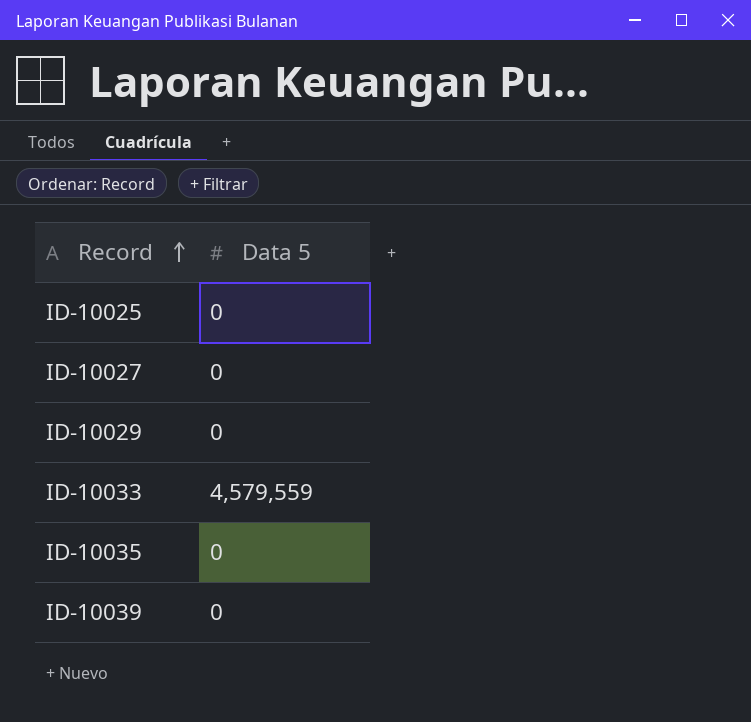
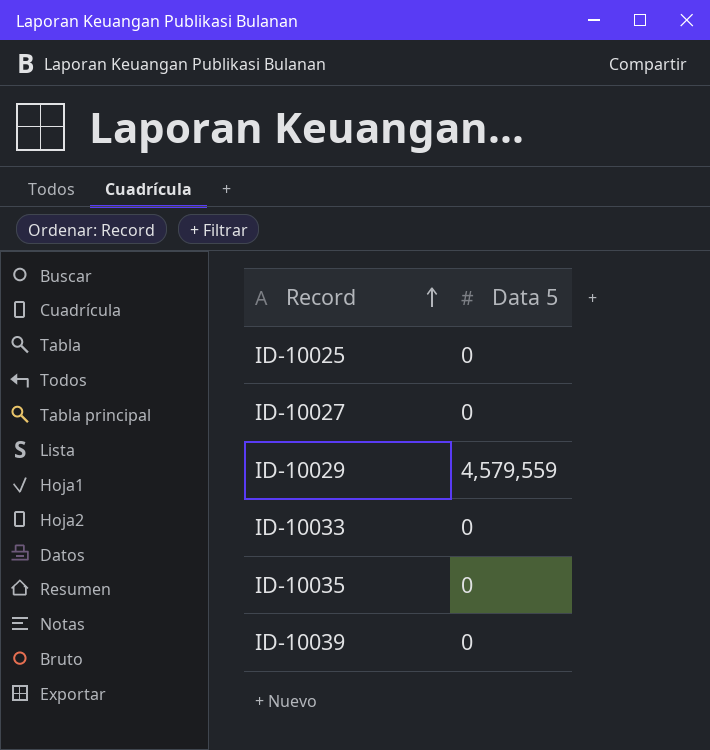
ID-10029 | Data 5: 0 -> 4,579,559
ID-10033 | Data 5: 4,579,559 -> 0

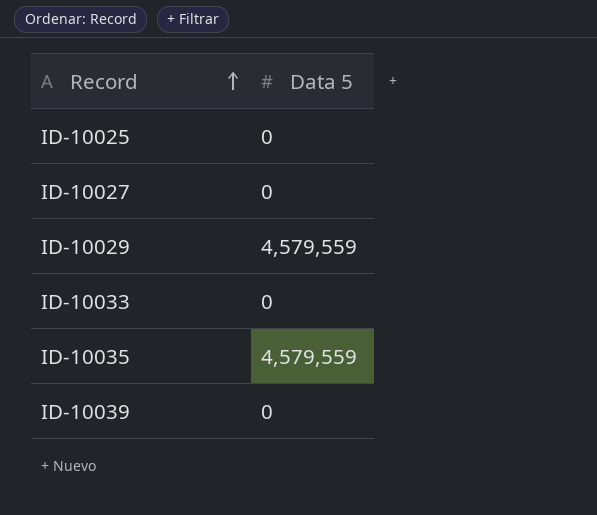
ID-10035 | Data 5: 0 -> 4,579,559

